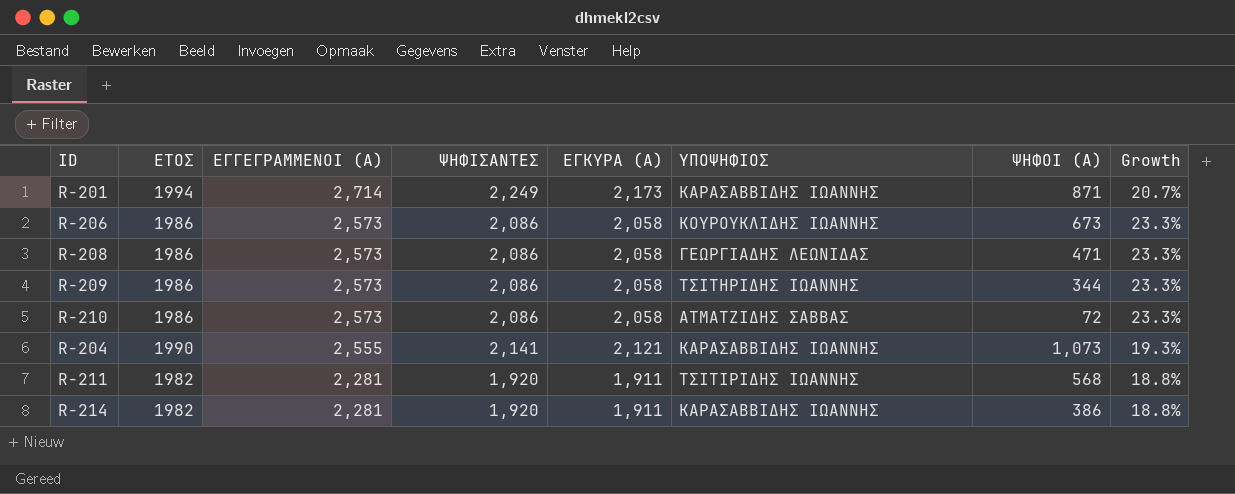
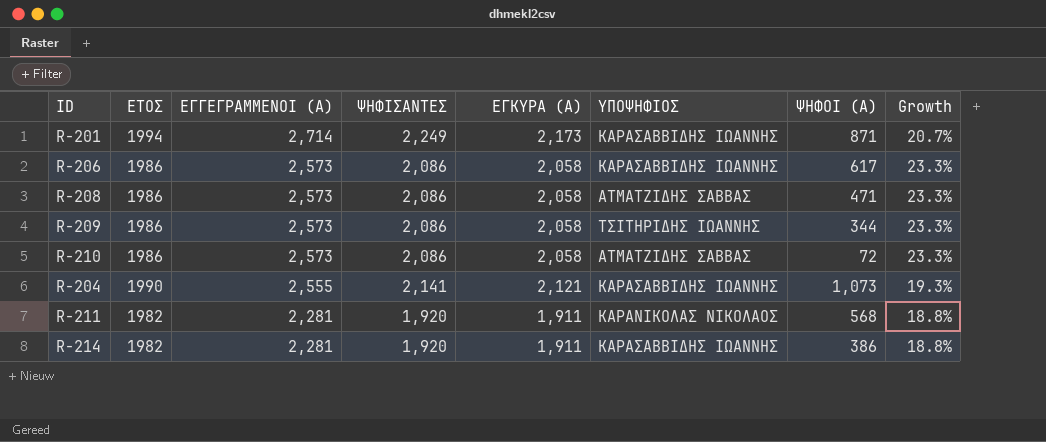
R-206 | ΥΠΟΨΗΦΙΟΣ: ΚΟΥΡΟΥΚΛΙΔΗΣ ΙΩΑΝΝΗΣ -> ΚΑΡΑΣΑΒΒΙΔΗΣ ΙΩΑΝΝΗΣ
R-206 | ΨΗΦΟΙ (Α): 673 -> 617
R-208 | ΥΠΟΨΗΦΙΟΣ: ΓΕΩΡΓΙΑΔΗΣ ΛΕΩΝΙΔΑΣ -> ΑΤΜΑΤΖΙΔΗΣ ΣΑΒΒΑΣ
R-211 | ΥΠΟΨΗΦΙΟΣ: ΤΣΙΤΙΡΙΔΗΣ ΙΩΑΝΝΗΣ -> ΚΑΡΑΝΙΚΟΛΑΣ ΝΙΚΟΛΑΟΣ

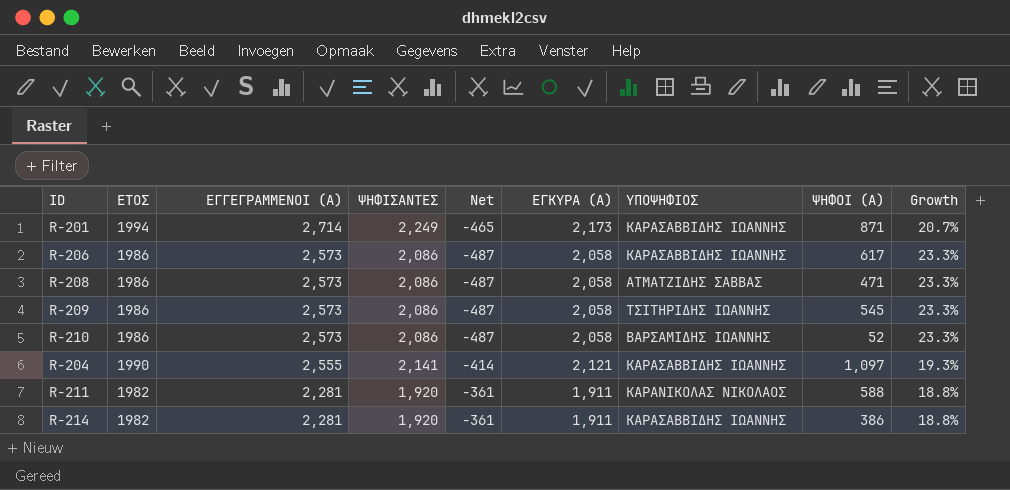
column Net | formula: none -> [ΨΗΦΙΣΑΝΤΕΣ] - [ΕΓΓΕΓΡΑΜΜΕΝΟΙ (Α)]
R-209 | ΨΗΦΟΙ (Α): 344 -> 545
R-210 | ΥΠΟΨΗΦΙΟΣ: ΑΤΜΑΤΖΙΔΗΣ ΣΑΒΒΑΣ -> ΒΑΡΣΑΜΙΔΗΣ ΙΩΑΝΝΗΣ
R-210 | ΨΗΦΟΙ (Α): 72 -> 52
R-204 | ΨΗΦΟΙ (Α): 1,073 -> 1,097
R-211 | ΨΗΦΟΙ (Α): 568 -> 588

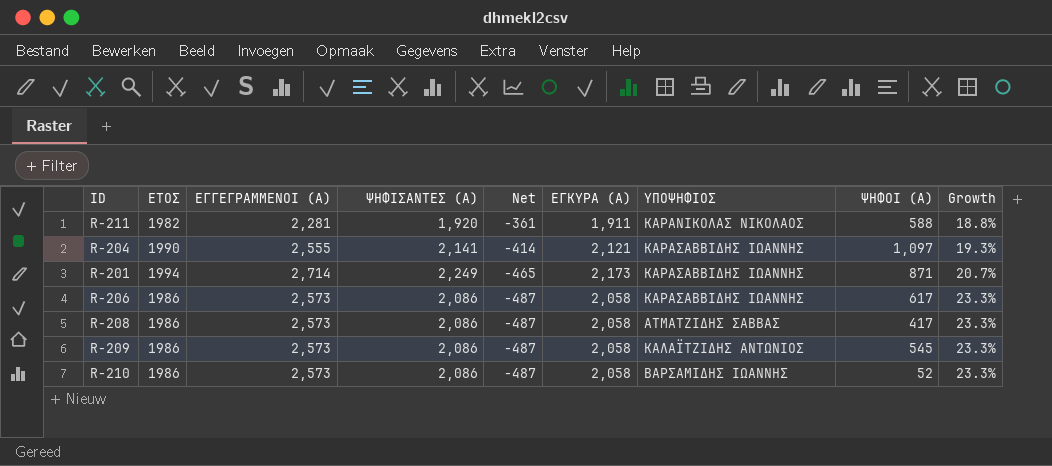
row order: ΕΓΓΕΓΡΑΜΜΕΝΟΙ (Α) descending -> Net descending
column name: ΨΗΦΙΣΑΝΤΕΣ -> ΨΗΦΙΣΑΝΤΕΣ (Α)
row R-214: 1982 | 2,281 | 1,920 | -361 | 1,911 | ΚΑΡΑΣΑΒΒΙΔΗΣ ΙΩΑΝΝΗΣ | 386 | 18.8% -> none
R-208 | ΨΗΦΟΙ (Α): 471 -> 417
R-209 | ΥΠΟΨΗΦΙΟΣ: ΤΣΙΤΗΡΙΔΗΣ ΙΩΑΝΝΗΣ -> ΚΑΛΑΪΤΖΙΔΗΣ ΑΝΤΩΝΙΟΣ

